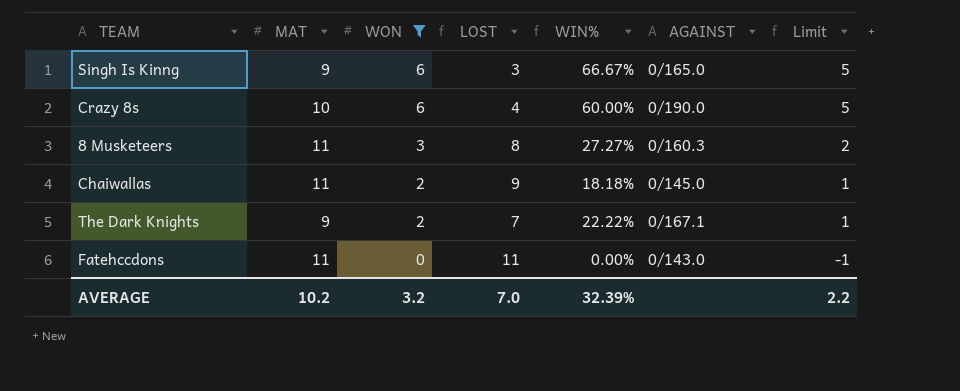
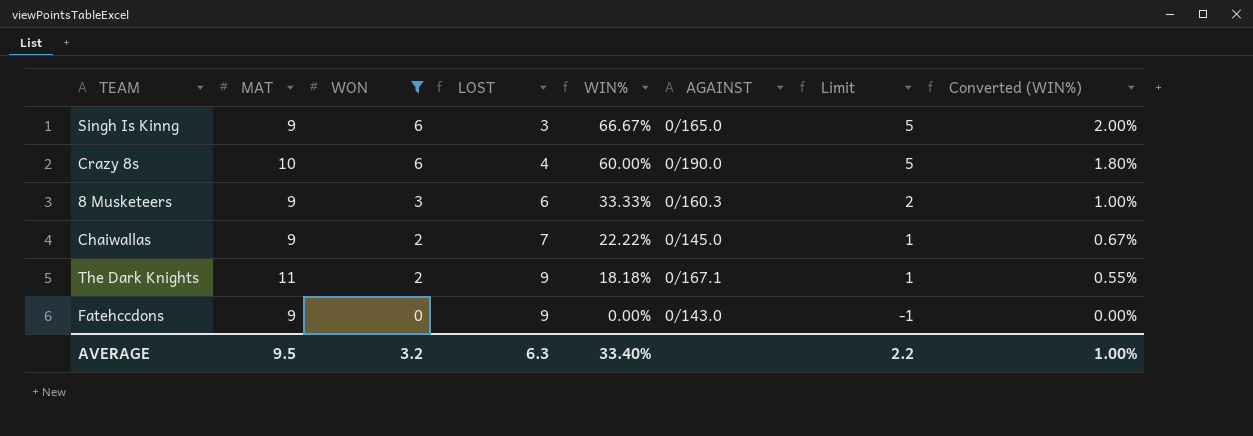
column Converted (WIN%) | formula: none -> [WIN%] * 0.03
8 Musketeers | MAT: 11 -> 9
8 Musketeers | LOST: 8 -> 6
8 Musketeers | WIN%: 27.27% -> 33.33%
Chaiwallas | MAT: 11 -> 9
Chaiwallas | LOST: 9 -> 7
Chaiwallas | WIN%: 18.18% -> 22.22%
The Dark Knights | MAT: 9 -> 11
The Dark Knights | LOST: 7 -> 9
The Dark Knights | WIN%: 22.22% -> 18.18%
Fatehccdons | MAT: 11 -> 9
Fatehccdons | LOST: 11 -> 9
AVERAGE | MAT: 10.2 -> 9.5
AVERAGE | LOST: 7.0 -> 6.3
AVERAGE | WIN%: 32.39% -> 33.40%

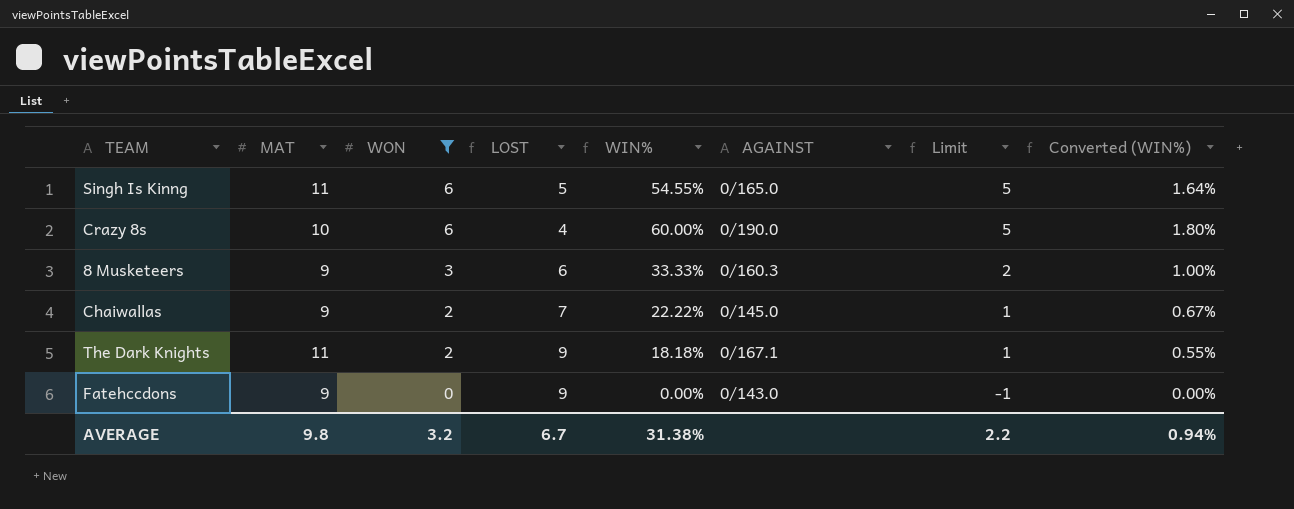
Singh Is Kinng | MAT: 9 -> 11
Singh Is Kinng | LOST: 3 -> 5
Singh Is Kinng | WIN%: 66.67% -> 54.55%
Singh Is Kinng | Converted (WIN%): 2.00% -> 1.64%
AVERAGE | MAT: 9.5 -> 9.8
AVERAGE | LOST: 6.3 -> 6.7
AVERAGE | WIN%: 33.40% -> 31.38%
AVERAGE | Converted (WIN%): 1.00% -> 0.94%

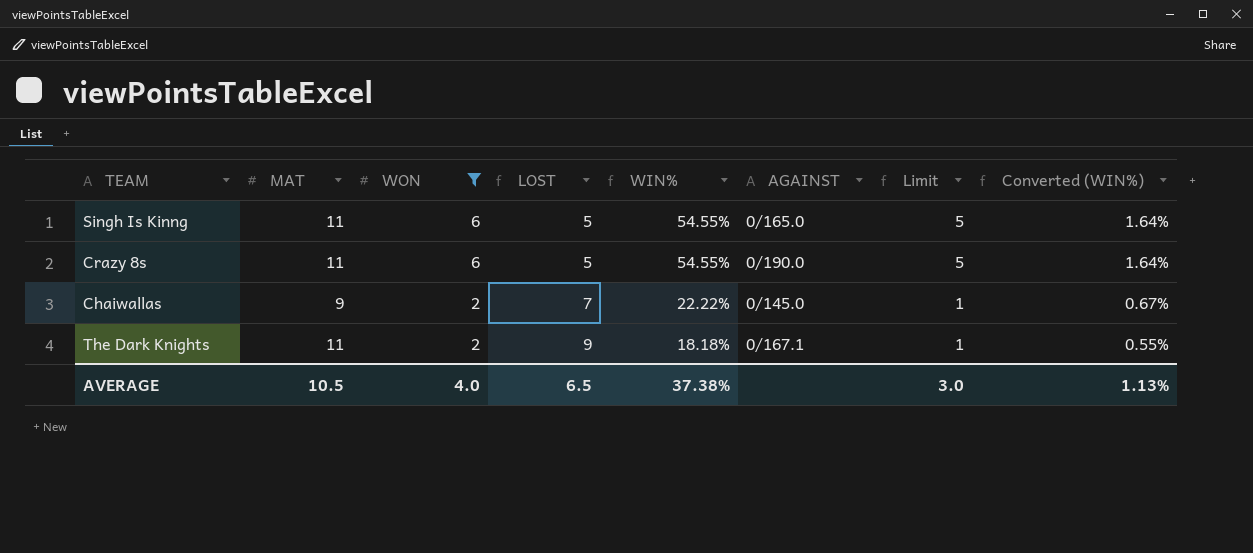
row 8 Musketeers: 9 | 3 | 6 | 33.33% | 0/160.3 | 2 | 1.00% -> none
row Fatehccdons: 9 | 0 | 9 | 0.00% | 0/143.0 | -1 | 0.00% -> none
Crazy 8s | MAT: 10 -> 11
Crazy 8s | LOST: 4 -> 5
Crazy 8s | WIN%: 60.00% -> 54.55%
Crazy 8s | Converted (WIN%): 1.80% -> 1.64%
AVERAGE | MAT: 9.8 -> 10.5
AVERAGE | WON: 3.2 -> 4.0
AVERAGE | LOST: 6.7 -> 6.5
AVERAGE | WIN%: 31.38% -> 37.38%
AVERAGE | Limit: 2.2 -> 3.0
AVERAGE | Converted (WIN%): 0.94% -> 1.13%

